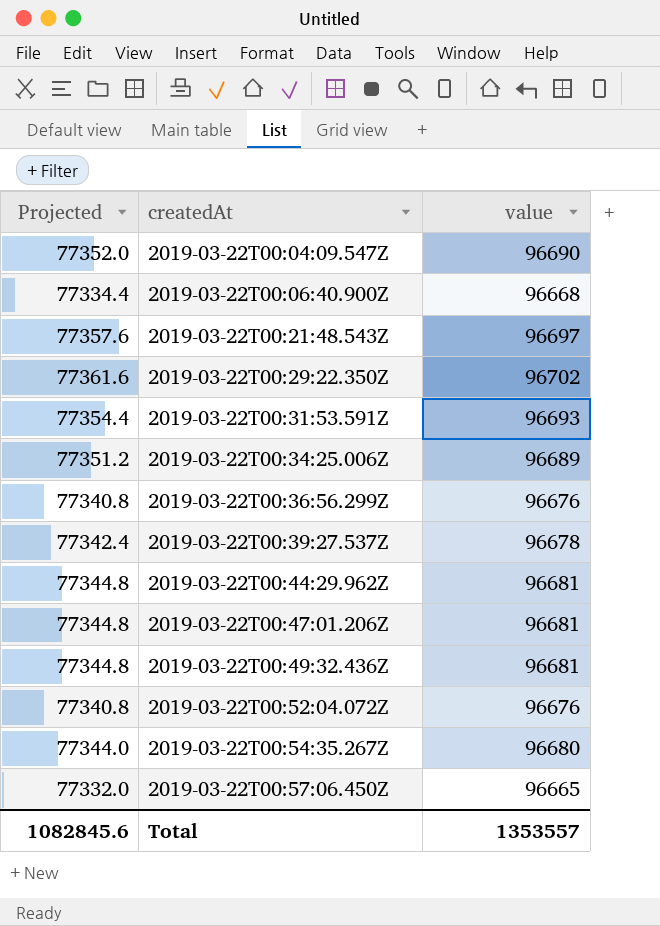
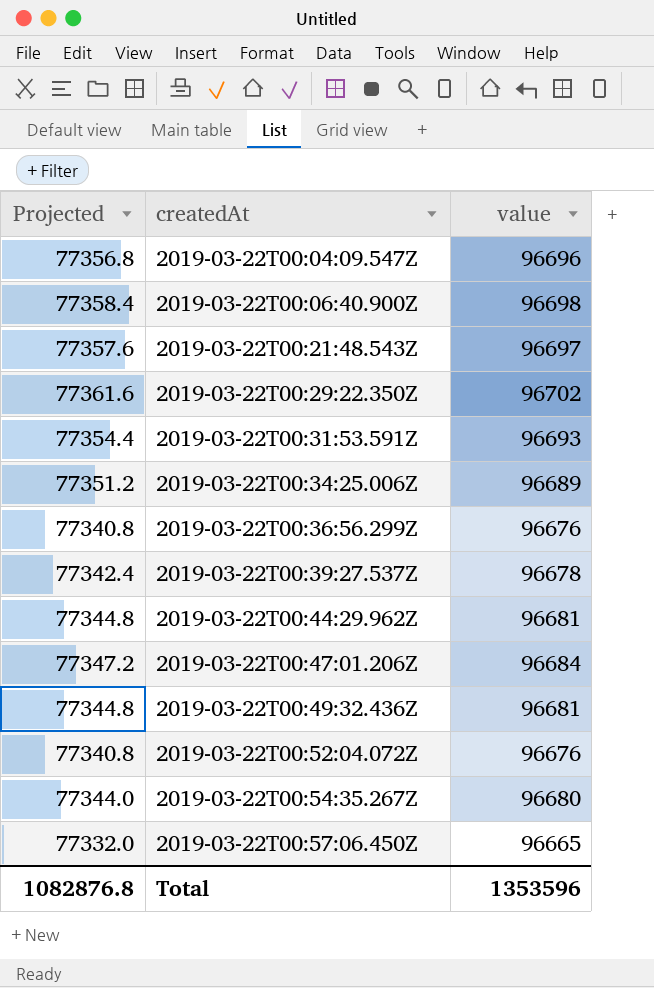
2019-03-22T00:04:09.547Z | Projected: 77352.0 -> 77356.8
2019-03-22T00:04:09.547Z | value: 96690 -> 96696
2019-03-22T00:06:40.900Z | Projected: 77334.4 -> 77358.4
2019-03-22T00:06:40.900Z | value: 96668 -> 96698
2019-03-22T00:47:01.206Z | Projected: 77344.8 -> 77347.2
2019-03-22T00:47:01.206Z | value: 96681 -> 96684
Total | Projected: 1082845.6 -> 1082876.8
Total | value: 1353557 -> 1353596

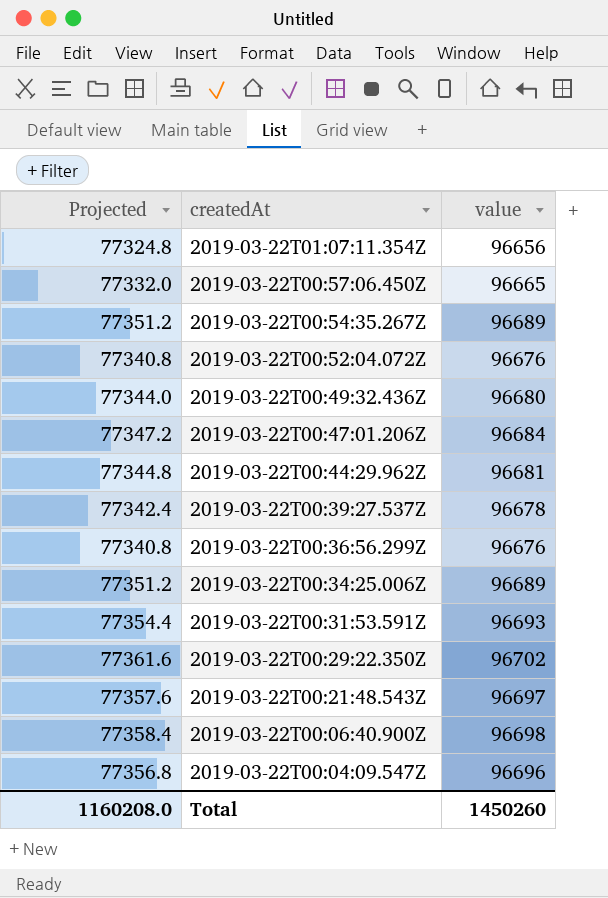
row order: createdAt ascending -> createdAt descending
row 2019-03-22T01:07:11.354Z: none -> 77324.8 | 96656
2019-03-22T00:54:35.267Z | Projected: 77344.0 -> 77351.2
2019-03-22T00:54:35.267Z | value: 96680 -> 96689
2019-03-22T00:49:32.436Z | Projected: 77344.8 -> 77344.0
2019-03-22T00:49:32.436Z | value: 96681 -> 96680
Total | Projected: 1082876.8 -> 1160208.0
Total | value: 1353596 -> 1450260

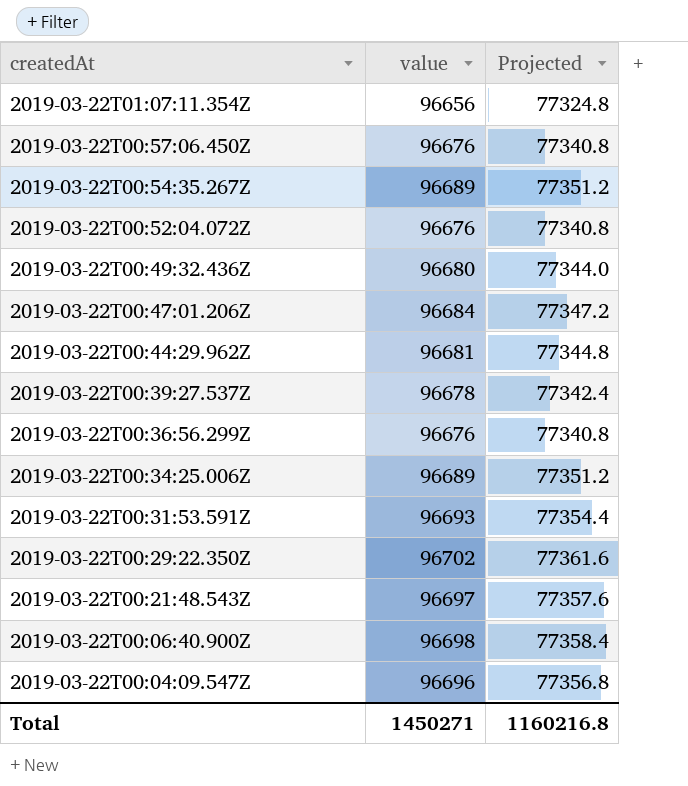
column Projected | position: 1 -> 3
2019-03-22T00:57:06.450Z | value: 96665 -> 96676
2019-03-22T00:57:06.450Z | Projected: 77332.0 -> 77340.8
Total | value: 1450260 -> 1450271
Total | Projected: 1160208.0 -> 1160216.8

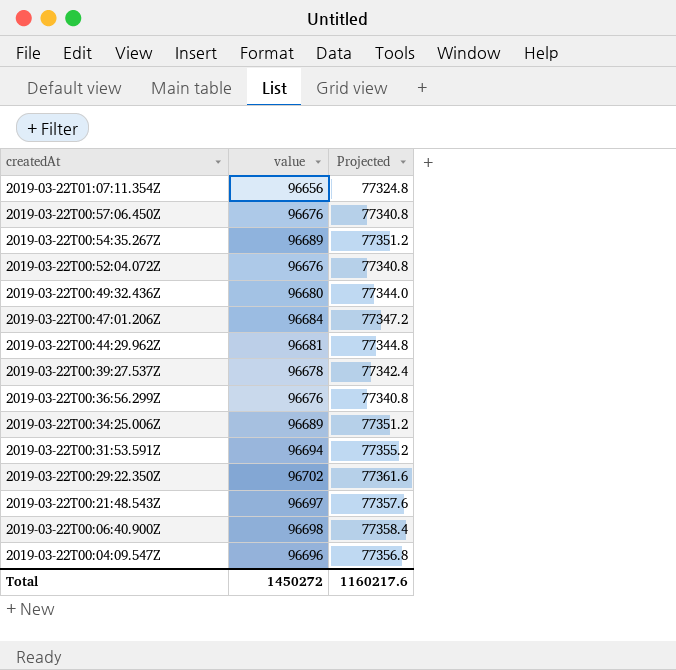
2019-03-22T00:31:53.591Z | value: 96693 -> 96694
2019-03-22T00:31:53.591Z | Projected: 77354.4 -> 77355.2
Total | value: 1450271 -> 1450272
Total | Projected: 1160216.8 -> 1160217.6

